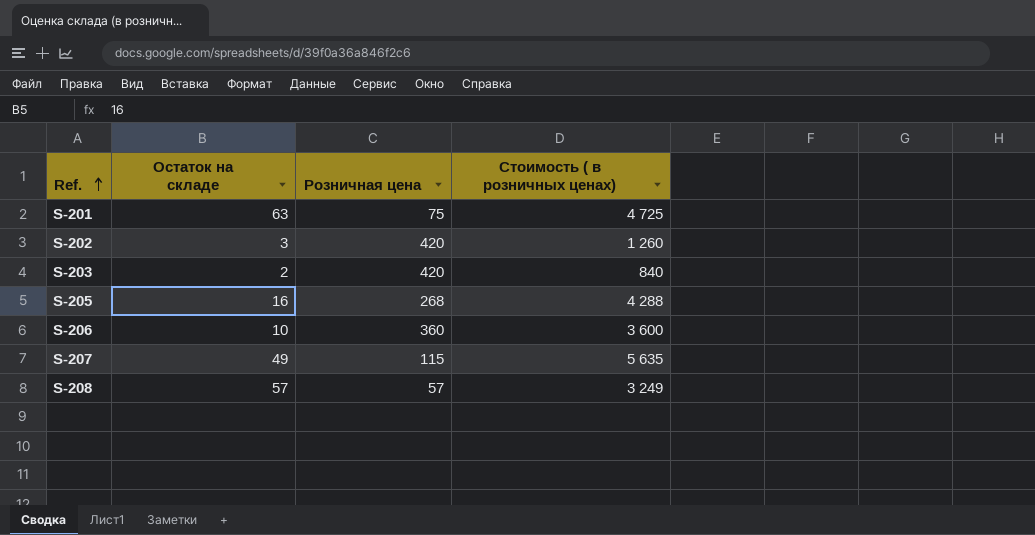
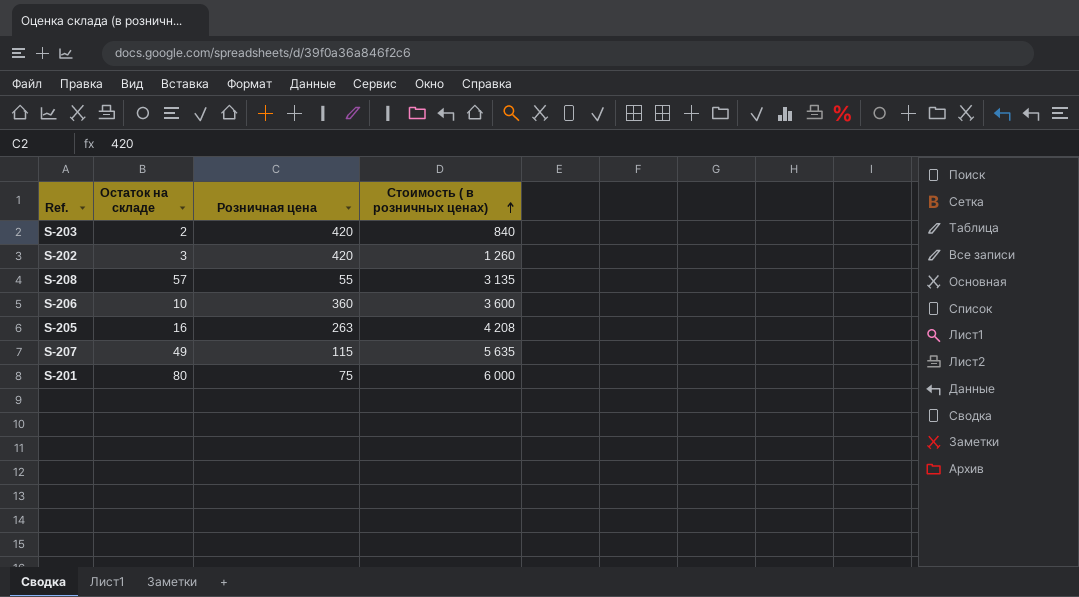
row order: Ref. ascending -> Стоимость ( в розничных ценах) ascending
S-208 | Розничная цена: 57 -> 55
S-208 | Стоимость ( в розничных ценах): 3 249 -> 3 135
S-205 | Розничная цена: 268 -> 263
S-205 | Стоимость ( в розничных ценах): 4 288 -> 4 208
S-201 | Остаток на складе: 63 -> 80
S-201 | Стоимость ( в розничных ценах): 4 725 -> 6 000

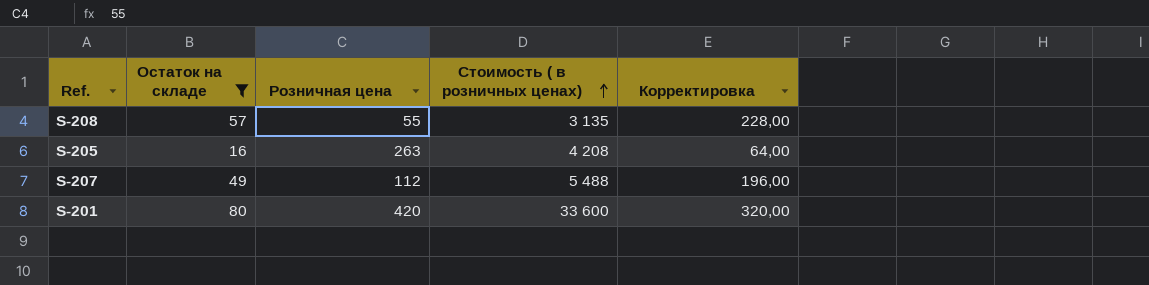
filter: none -> Остаток на складе >= 16
column Корректировка | formula: none -> [Остаток на складе] * 4
S-207 | Розничная цена: 115 -> 112
S-207 | Стоимость ( в розничных ценах): 5 635 -> 5 488
S-201 | Розничная цена: 75 -> 420
S-201 | Стоимость ( в розничных ценах): 6 000 -> 33 600

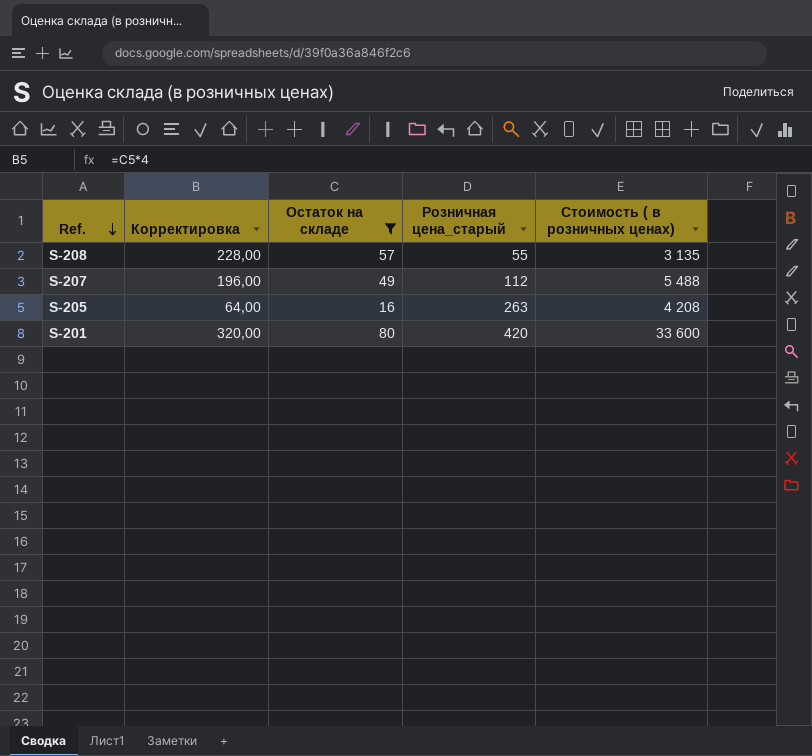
row order: Стоимость ( в розничных ценах) ascending -> Ref. descending
column Корректировка | position: 5 -> 2
column name: Розничная цена -> Розничная цена_старый

